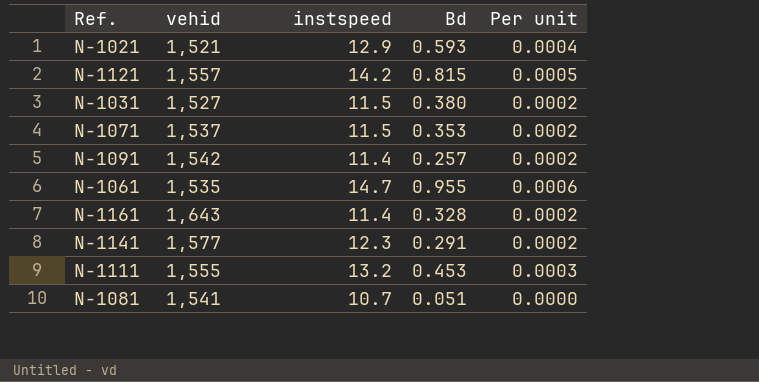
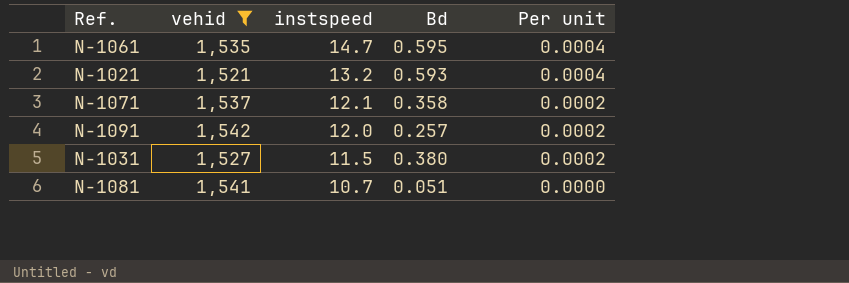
filter: none -> vehid <= 1,542
row order: none -> instspeed descending
N-1061 | Bd: 0.955 -> 0.595
N-1061 | Per unit: 0.0006 -> 0.0004
N-1021 | instspeed: 12.9 -> 13.2
N-1071 | instspeed: 11.5 -> 12.1
N-1071 | Bd: 0.353 -> 0.358
N-1091 | instspeed: 11.4 -> 12.0

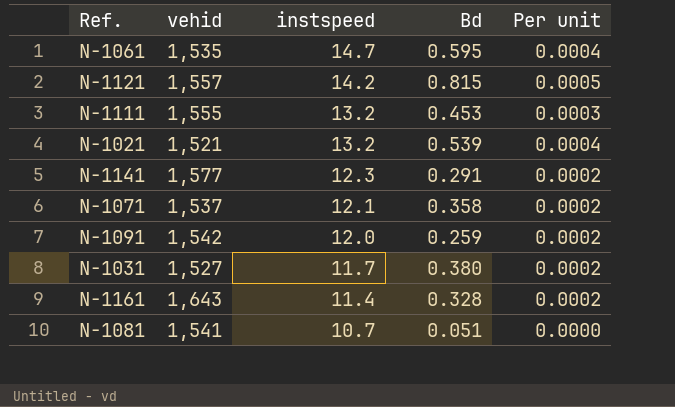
filter: vehid <= 1,542 -> none
N-1021 | Bd: 0.593 -> 0.539
N-1091 | Bd: 0.257 -> 0.259
N-1031 | instspeed: 11.5 -> 11.7

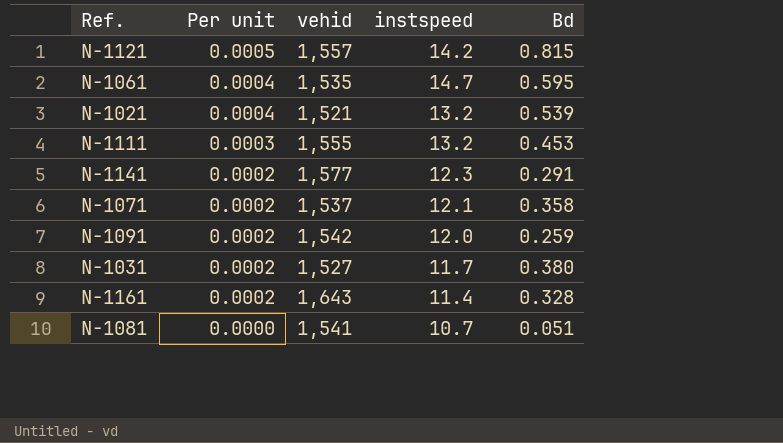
row order: instspeed descending -> Per unit descending
column Per unit | position: 5 -> 2

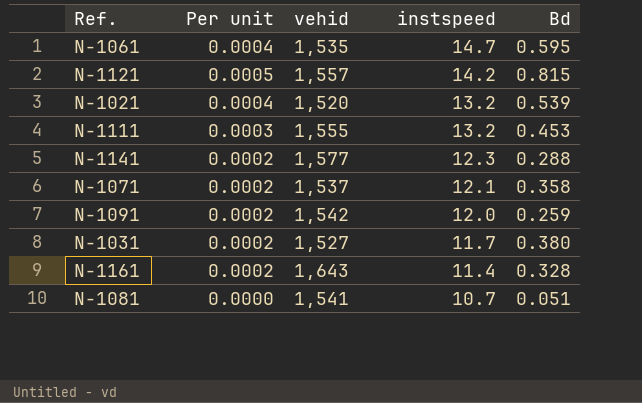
row order: Per unit descending -> instspeed descending
N-1021 | vehid: 1,521 -> 1,520
N-1141 | Bd: 0.291 -> 0.288

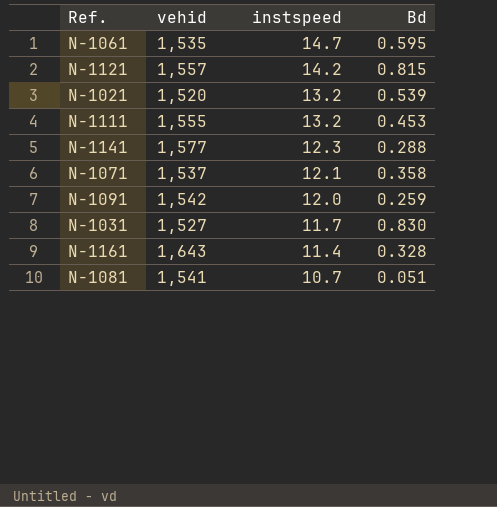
column Per unit | formula: [Bd] / [vehid] -> none
N-1031 | Bd: 0.380 -> 0.830

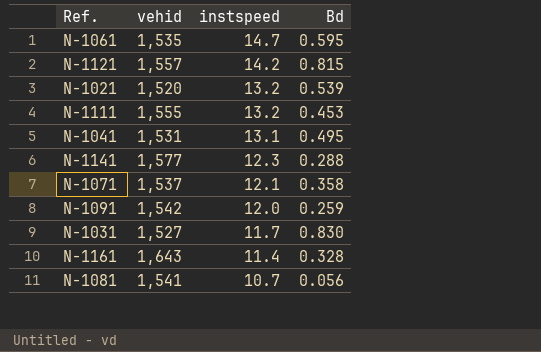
row N-1041: none -> 1,531 | 13.1 | 0.495
N-1081 | Bd: 0.051 -> 0.056

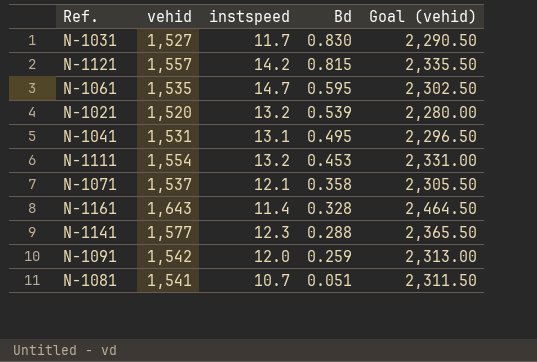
row order: instspeed descending -> Bd descending
column Goal (vehid) | formula: none -> [vehid] * 1.5
N-1111 | vehid: 1,555 -> 1,554
N-1081 | Bd: 0.056 -> 0.051

